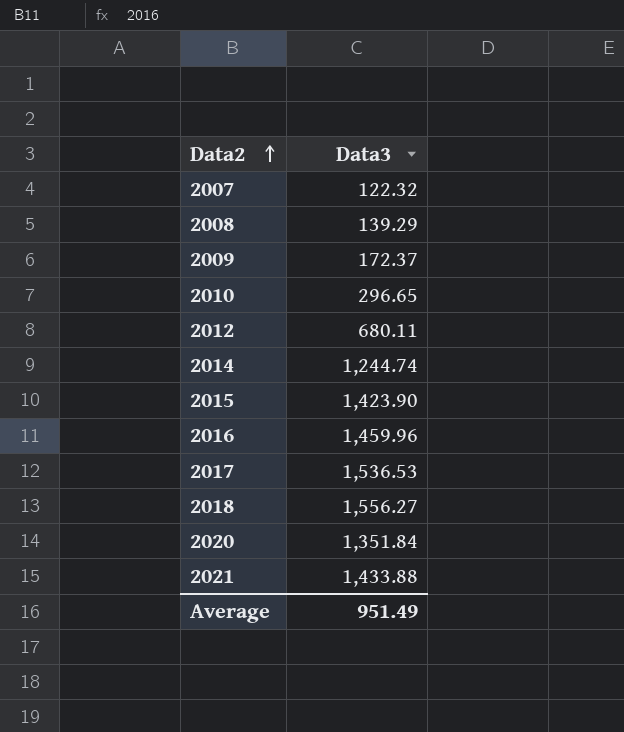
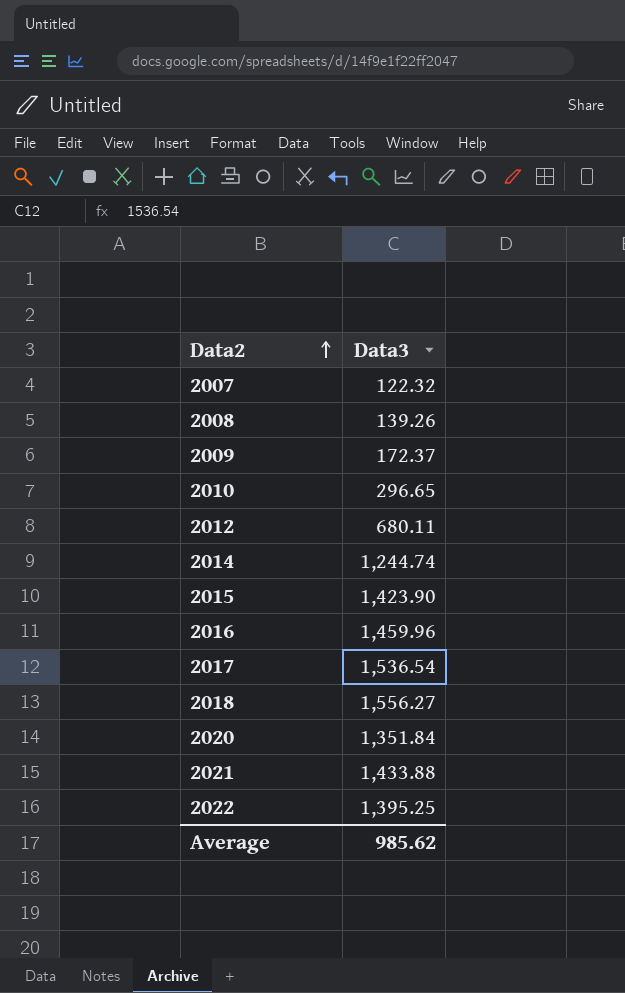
2008 | Data3: 139.29 -> 139.26
2017 | Data3: 1,536.53 -> 1,536.54
row 2022: none -> 1,395.25
Average | Data3: 951.49 -> 985.62

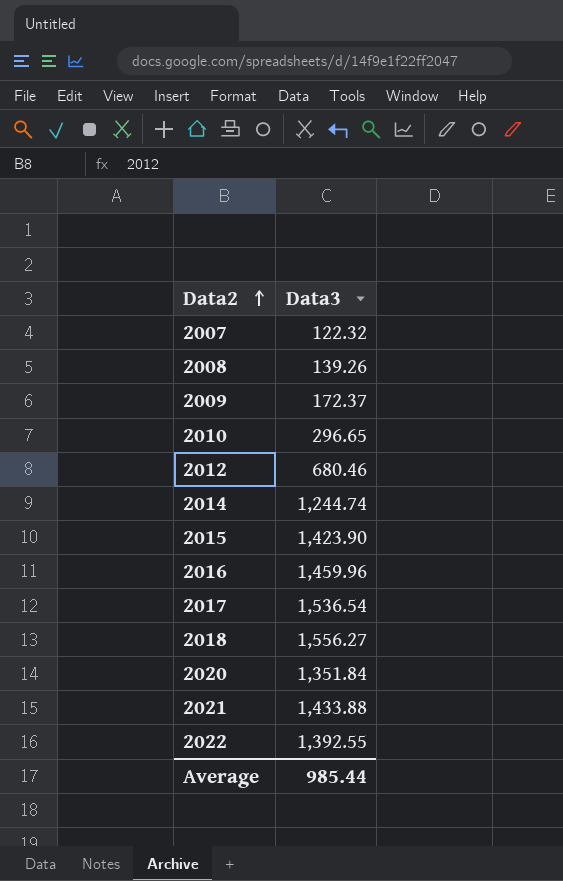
2012 | Data3: 680.11 -> 680.46
2022 | Data3: 1,395.25 -> 1,392.55
Average | Data3: 985.62 -> 985.44

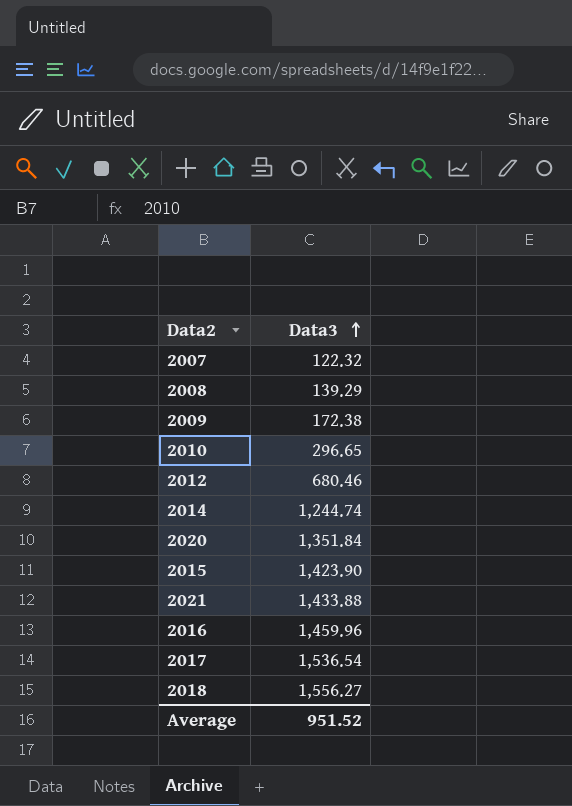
row order: Data2 ascending -> Data3 ascending
row 2022: 1,392.55 -> none
2008 | Data3: 139.26 -> 139.29
2009 | Data3: 172.37 -> 172.38
Average | Data3: 985.44 -> 951.52

